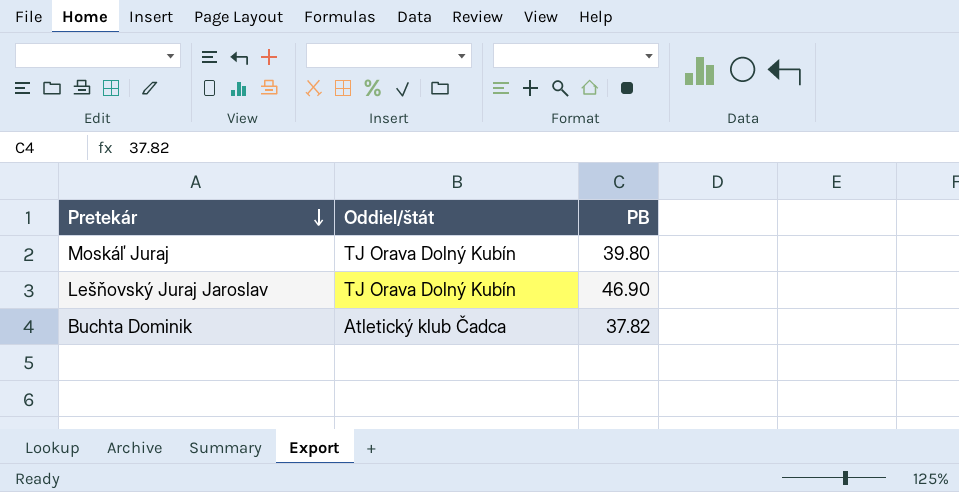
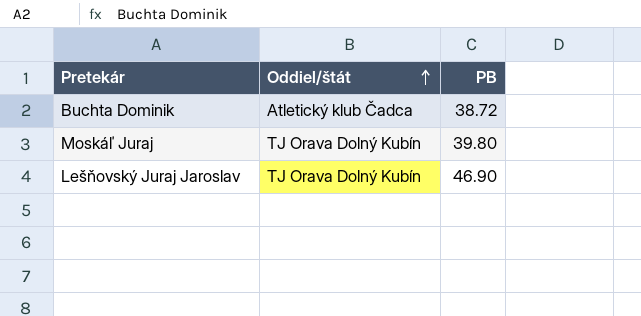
row order: Pretekár descending -> Oddiel/štát ascending
Buchta Dominik | PB: 37.82 -> 38.72

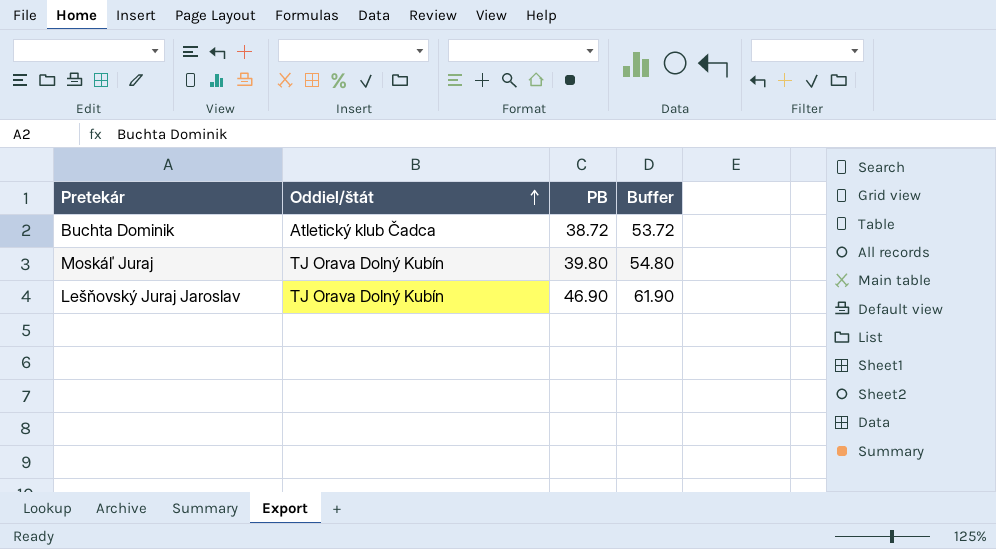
column Buffer | formula: none -> [PB] + 15

